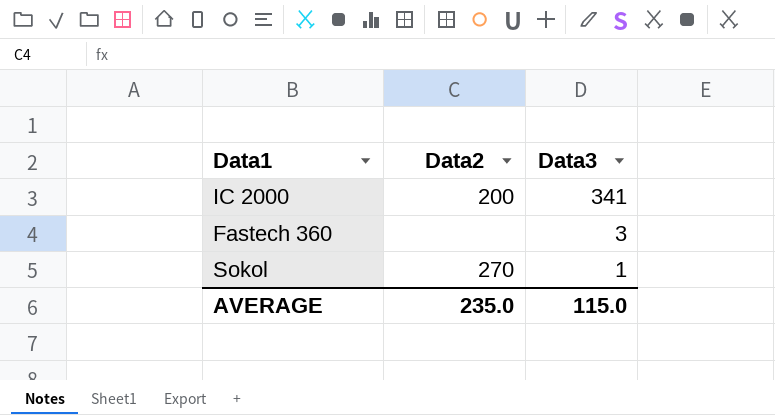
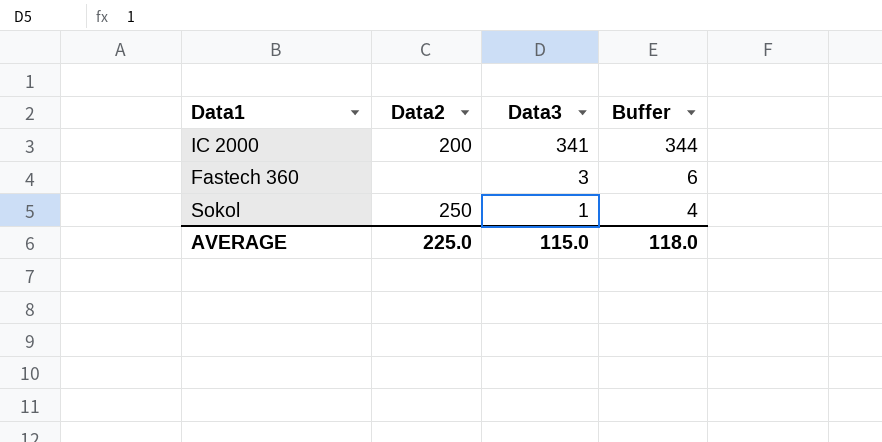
column Buffer | formula: none -> [Data3] + 3
Sokol | Data2: 270 -> 250
AVERAGE | Data2: 235.0 -> 225.0

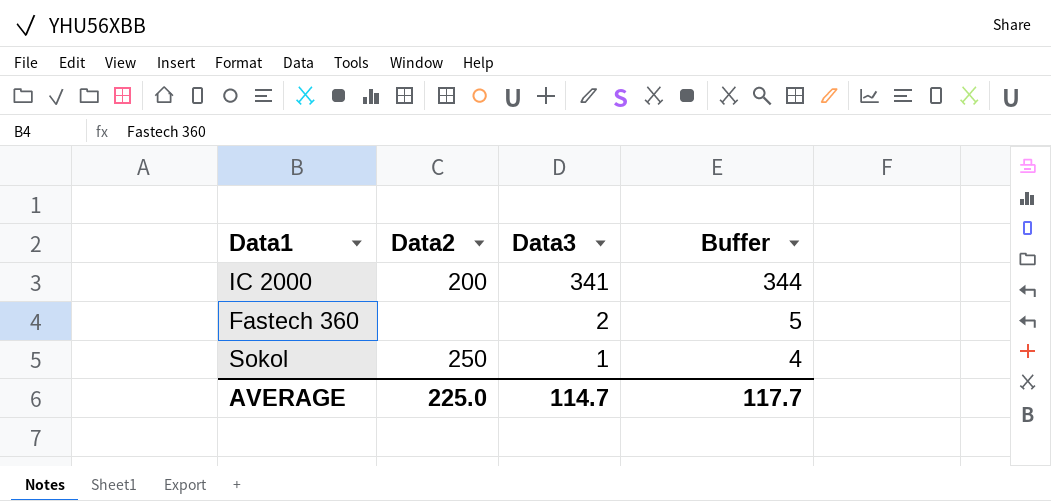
Fastech 360 | Data3: 3 -> 2
Fastech 360 | Buffer: 6 -> 5
AVERAGE | Data3: 115.0 -> 114.7
AVERAGE | Buffer: 118.0 -> 117.7

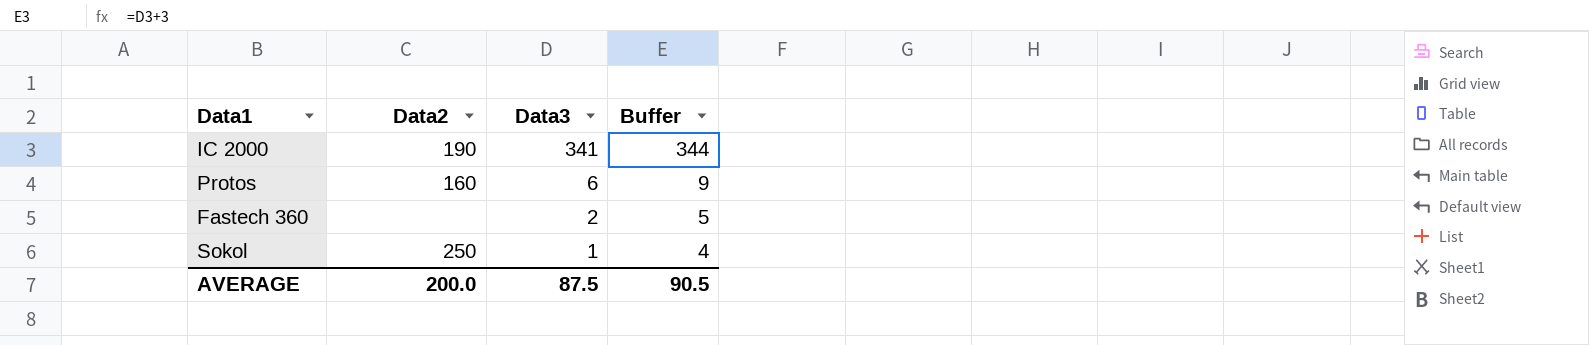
IC 2000 | Data2: 200 -> 190
row Protos: none -> 160 | 6 | 9
AVERAGE | Data2: 225.0 -> 200.0
AVERAGE | Data3: 114.7 -> 87.5
AVERAGE | Buffer: 117.7 -> 90.5

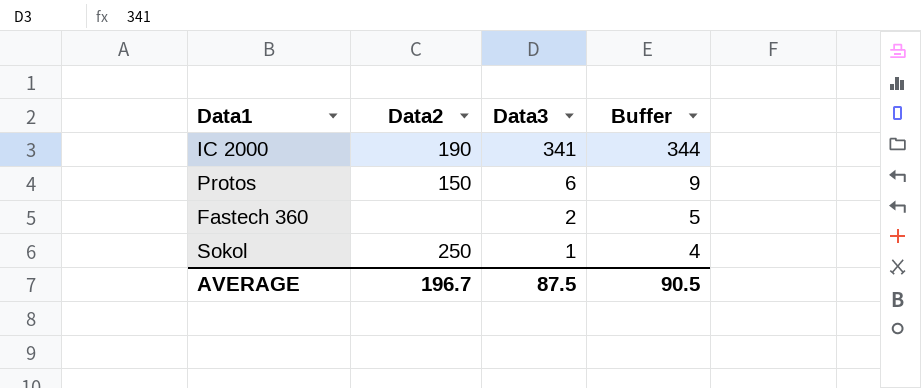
Protos | Data2: 160 -> 150
AVERAGE | Data2: 200.0 -> 196.7

